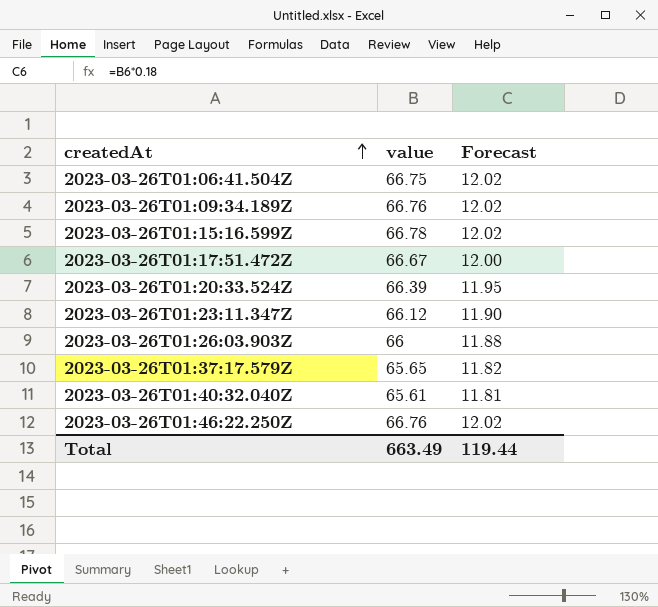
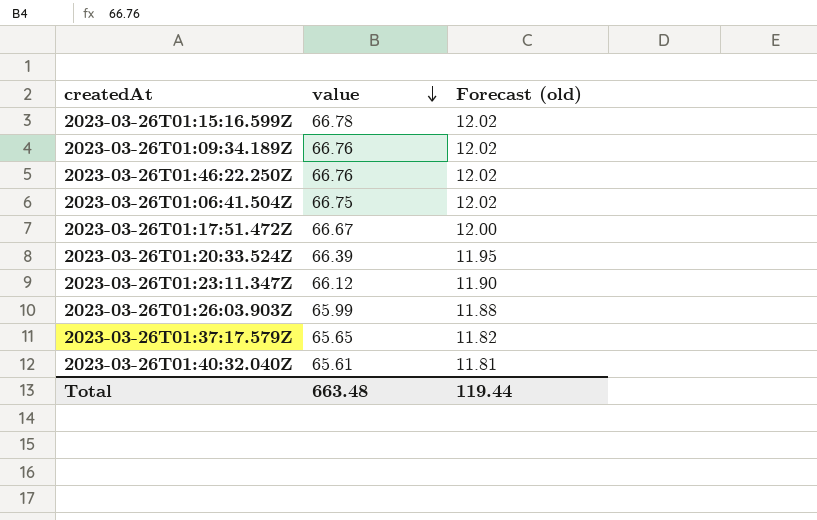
row order: createdAt ascending -> value descending
column name: Forecast -> Forecast (old)
2023-03-26T01:26:03.903Z | value: 66 -> 65.99
Total | value: 663.49 -> 663.48

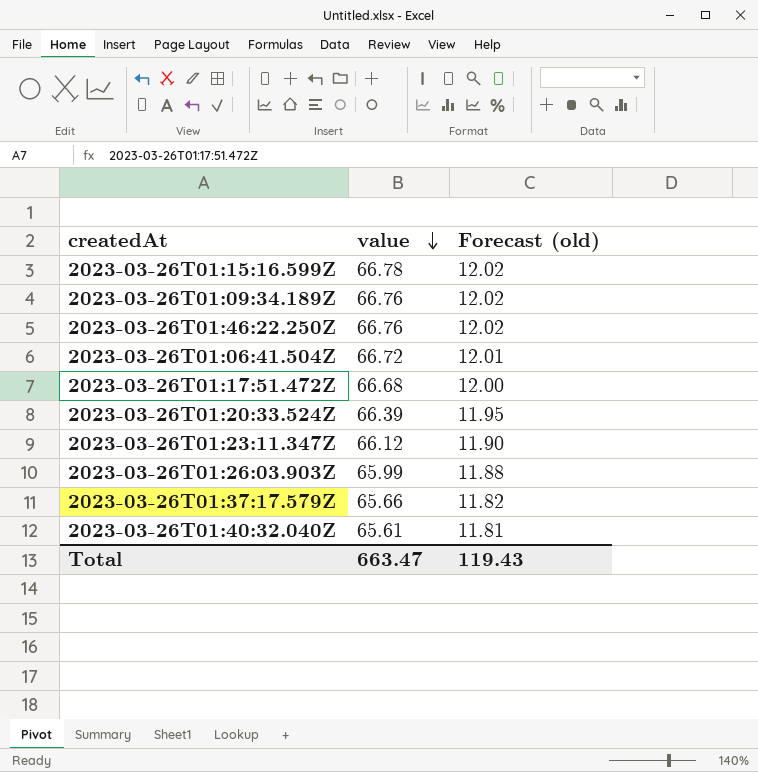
2023-03-26T01:06:41.504Z | value: 66.75 -> 66.72
2023-03-26T01:06:41.504Z | Forecast (old): 12.02 -> 12.01
2023-03-26T01:17:51.472Z | value: 66.67 -> 66.68
2023-03-26T01:37:17.579Z | value: 65.65 -> 65.66
Total | value: 663.48 -> 663.47
Total | Forecast (old): 119.44 -> 119.43

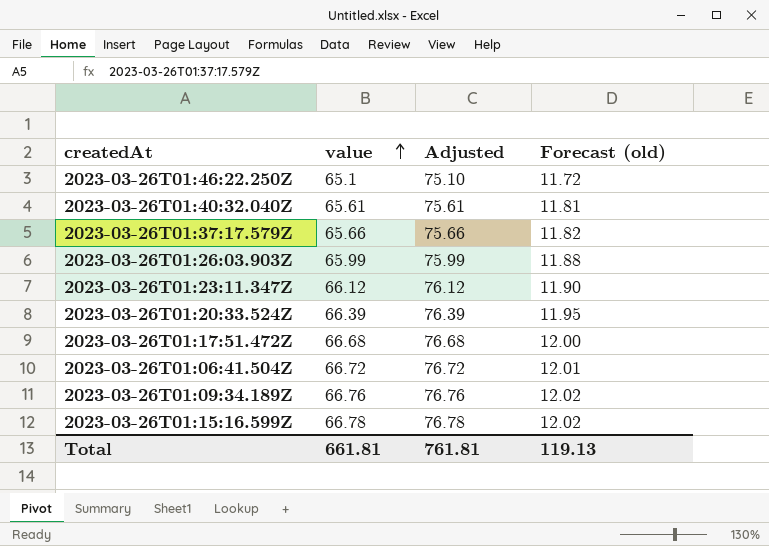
row order: value descending -> value ascending
column Adjusted | formula: none -> [value] + 10
2023-03-26T01:46:22.250Z | value: 66.76 -> 65.1
2023-03-26T01:46:22.250Z | Forecast (old): 12.02 -> 11.72
Total | value: 663.47 -> 661.81
Total | Forecast (old): 119.43 -> 119.13

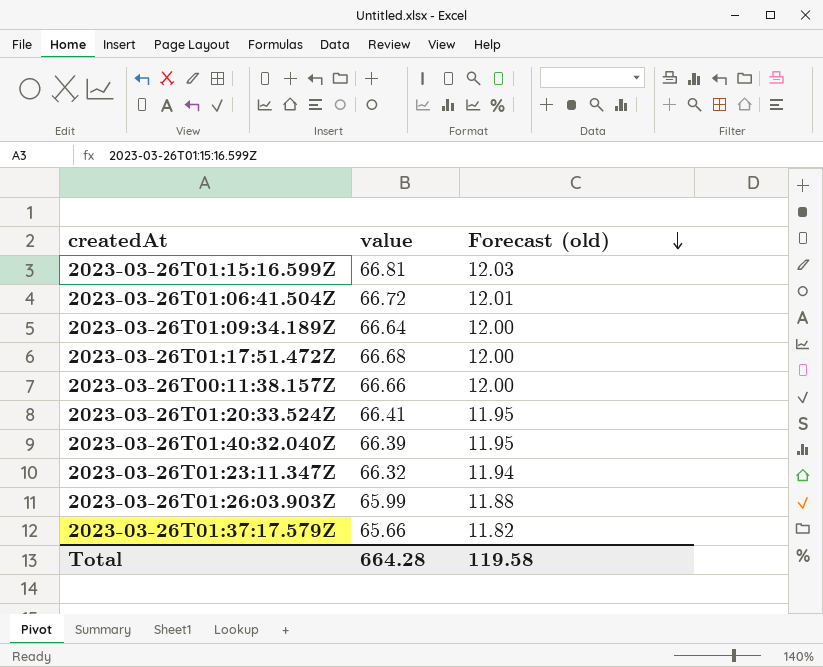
row order: value ascending -> Forecast (old) descending
column Adjusted | formula: [value] + 10 -> none
row 2023-03-26T01:46:22.250Z: 65.1 | 75.10 | 11.72 -> none
2023-03-26T01:15:16.599Z | value: 66.78 -> 66.81
2023-03-26T01:15:16.599Z | Forecast (old): 12.02 -> 12.03
2023-03-26T01:09:34.189Z | value: 66.76 -> 66.64
2023-03-26T01:09:34.189Z | Forecast (old): 12.02 -> 12.00
row 2023-03-26T00:11:38.157Z: none -> 66.66 | 12.00
2023-03-26T01:20:33.524Z | value: 66.39 -> 66.41
2023-03-26T01:40:32.040Z | value: 65.61 -> 66.39
2023-03-26T01:40:32.040Z | Forecast (old): 11.81 -> 11.95
2023-03-26T01:23:11.347Z | value: 66.12 -> 66.32
2023-03-26T01:23:11.347Z | Forecast (old): 11.90 -> 11.94
Total | value: 661.81 -> 664.28
Total | Forecast (old): 119.13 -> 119.58

